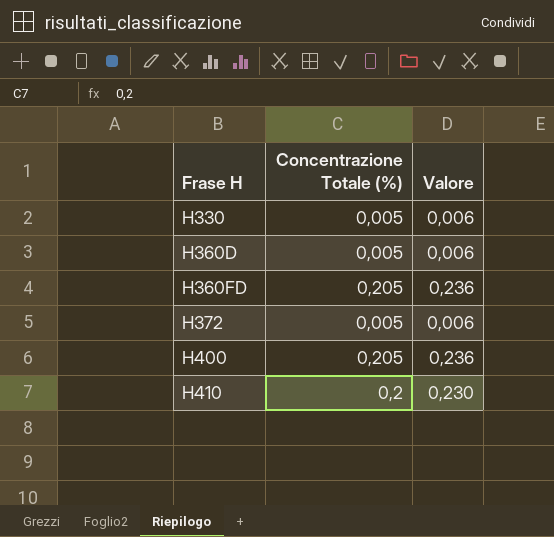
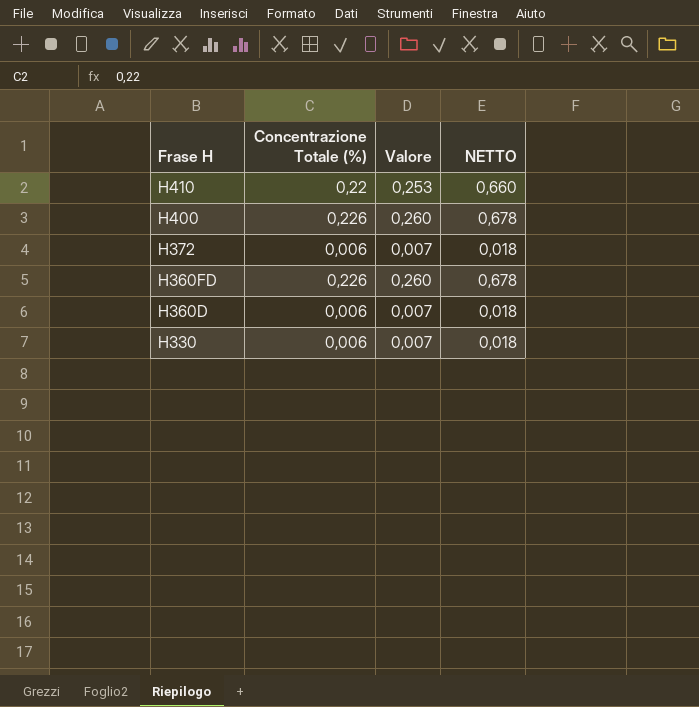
row order: Frase H ascending -> Frase H descending
column NETTO | formula: none -> [Concentrazione Totale (%)] * 3
H410 | Concentrazione Totale (%): 0,2 -> 0,22
H410 | Valore: 0,230 -> 0,253
H400 | Concentrazione Totale (%): 0,205 -> 0,226
H400 | Valore: 0,236 -> 0,260
H372 | Concentrazione Totale (%): 0,005 -> 0,006
H372 | Valore: 0,006 -> 0,007
H360FD | Concentrazione Totale (%): 0,205 -> 0,226
H360FD | Valore: 0,236 -> 0,260
H360D | Concentrazione Totale (%): 0,005 -> 0,006
H360D | Valore: 0,006 -> 0,007
H330 | Concentrazione Totale (%): 0,005 -> 0,006
H330 | Valore: 0,006 -> 0,007

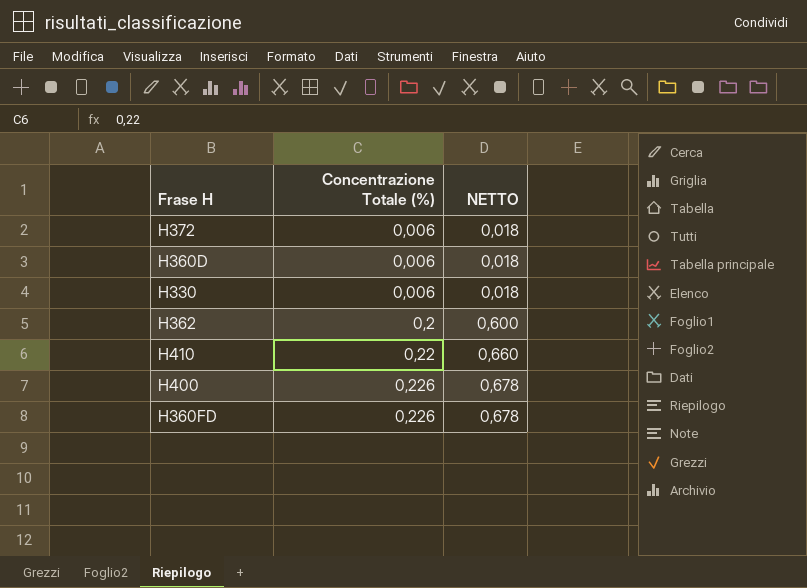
row order: Frase H descending -> Concentrazione Totale (%) ascending
column Valore | formula: [Concentrazione Totale (%)] * 1,15 -> none
row H362: none -> 0,2 | 0,600

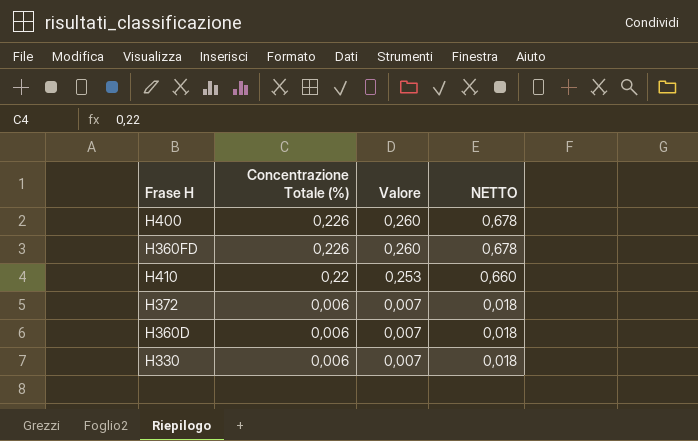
row order: Concentrazione Totale (%) ascending -> Concentrazione Totale (%) descending
column Valore | formula: none -> [Concentrazione Totale (%)] * 1,15
row H362: 0,2 | 0,600 -> none

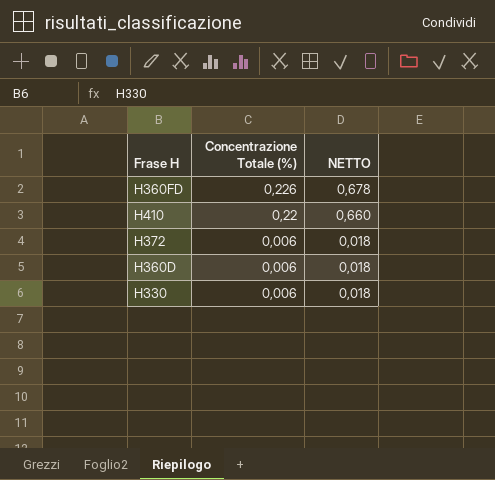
column Valore | formula: [Concentrazione Totale (%)] * 1,15 -> none
row H400: 0,226 | 0,260 | 0,678 -> none

